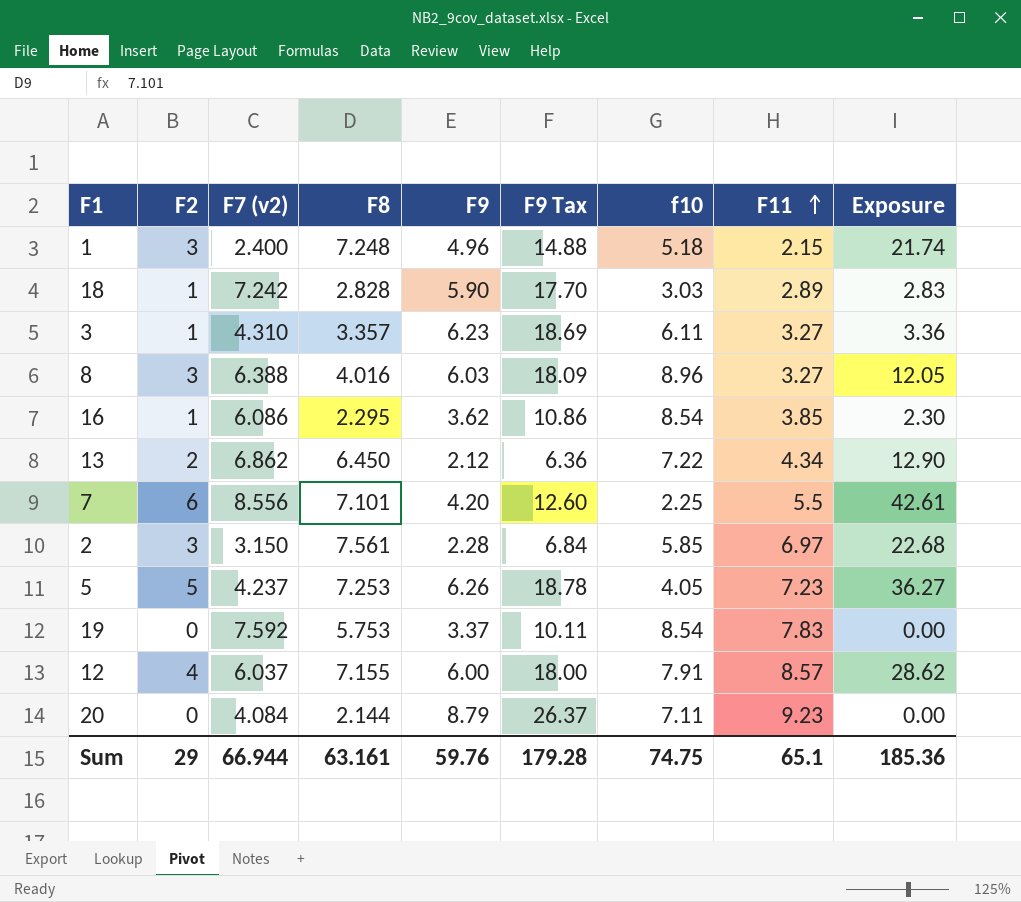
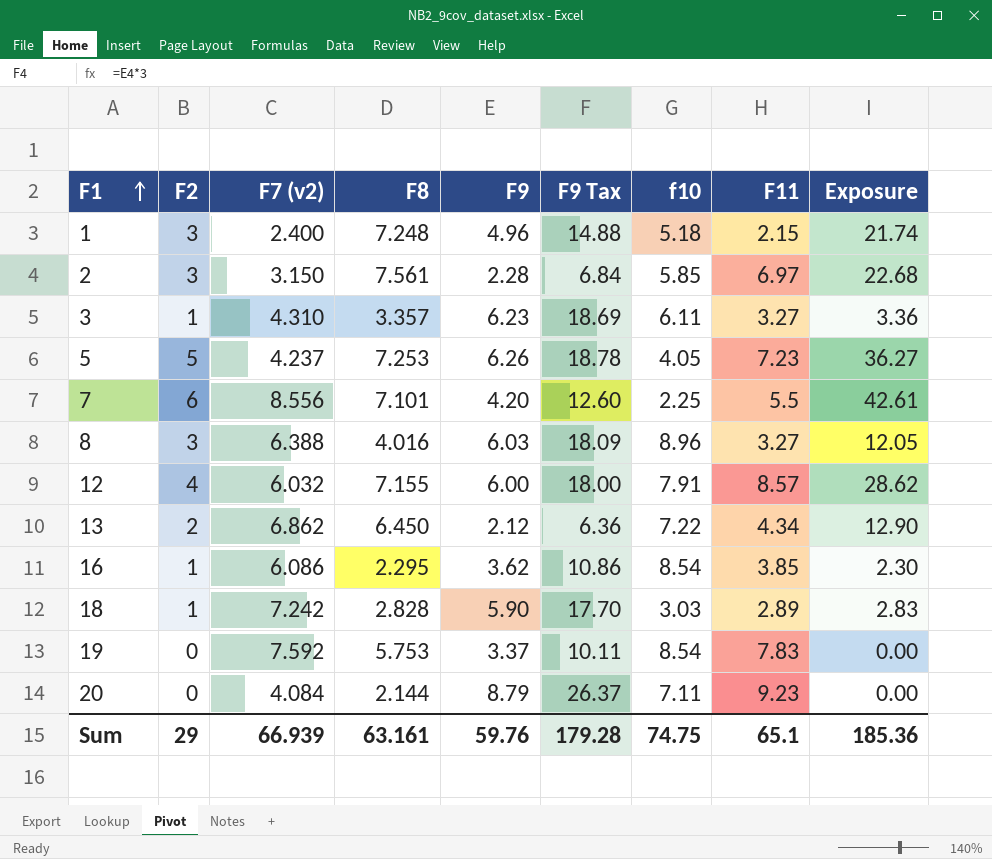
row order: F11 ascending -> F1 ascending
12 | F7 (v2): 6.037 -> 6.032
Sum | F7 (v2): 66.944 -> 66.939

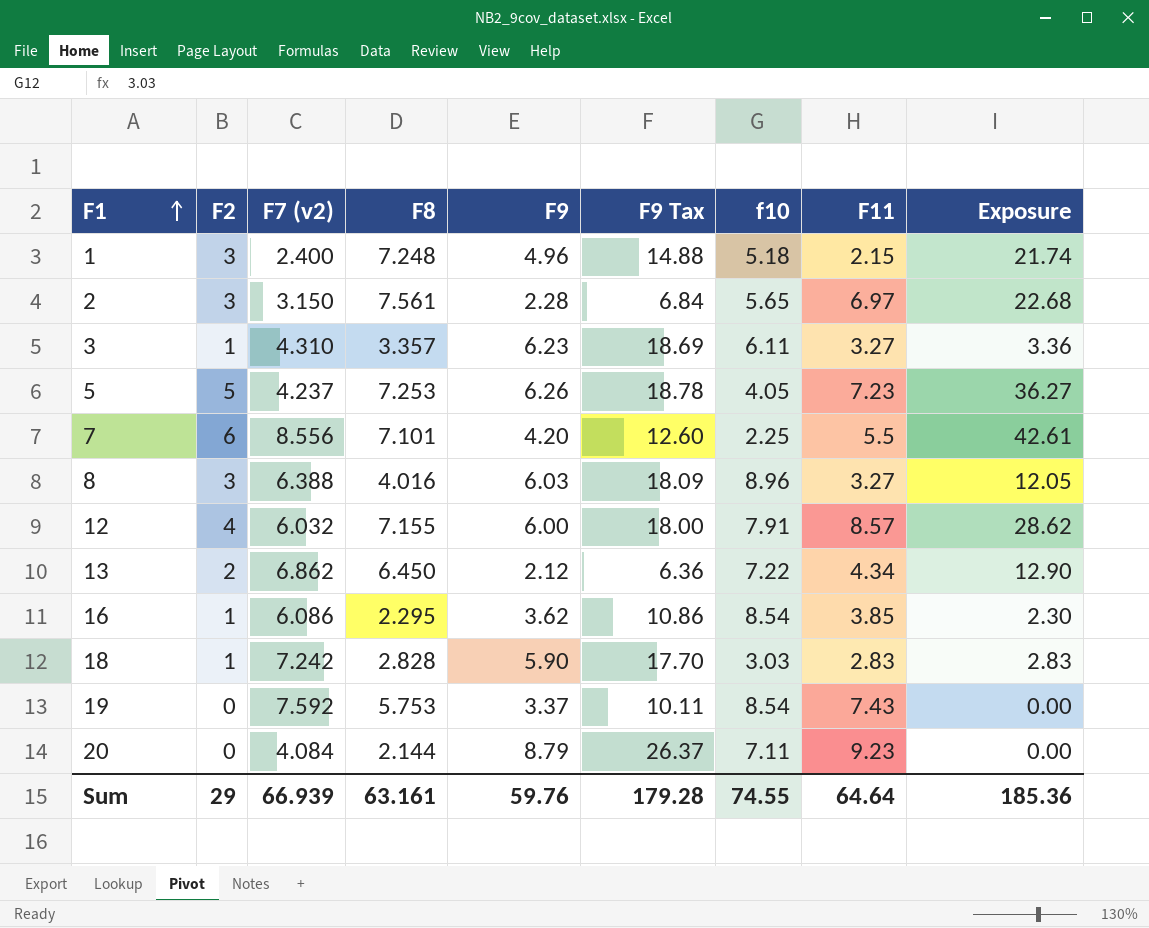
2 | f10: 5.85 -> 5.65
18 | F11: 2.89 -> 2.83
19 | F11: 7.83 -> 7.43
Sum | f10: 74.75 -> 74.55
Sum | F11: 65.1 -> 64.64

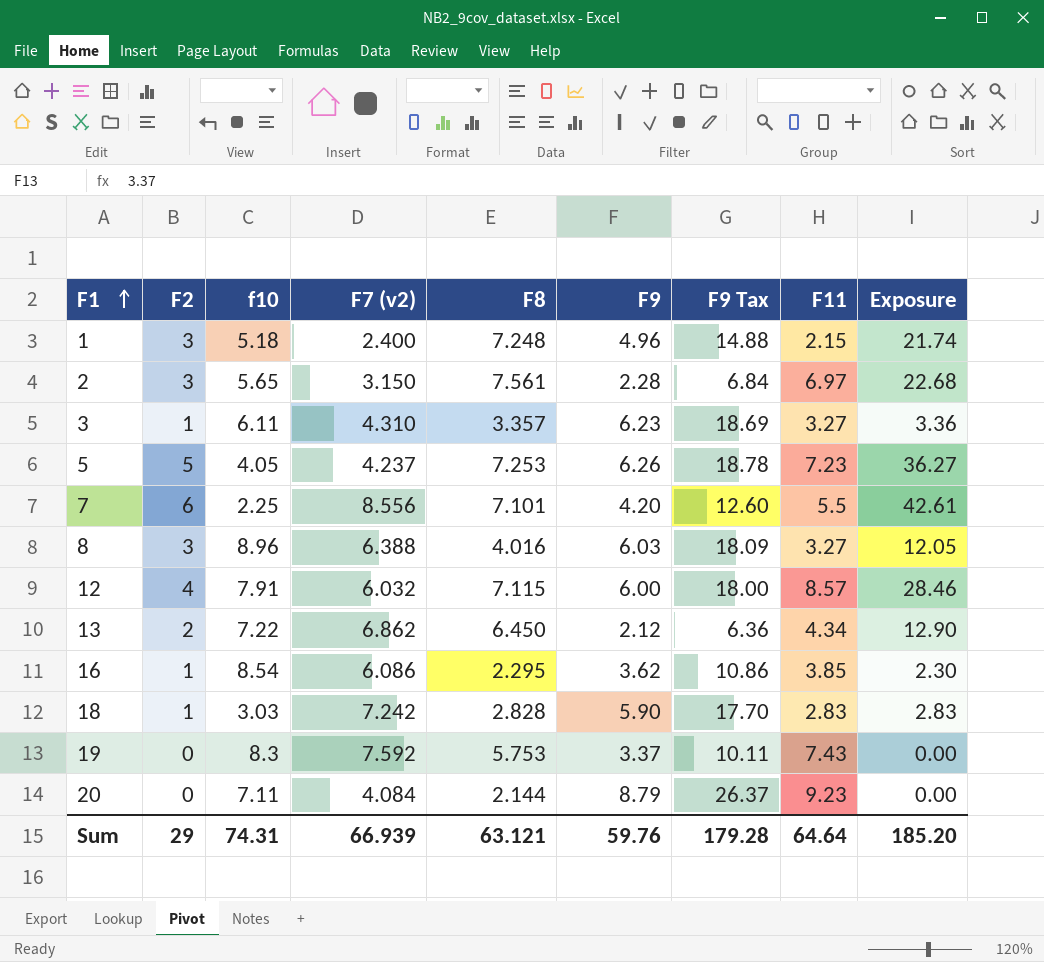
column f10 | position: 7 -> 3
12 | F8: 7.155 -> 7.115
12 | Exposure: 28.62 -> 28.46
19 | f10: 8.54 -> 8.3
Sum | f10: 74.55 -> 74.31
Sum | F8: 63.161 -> 63.121
Sum | Exposure: 185.36 -> 185.20

